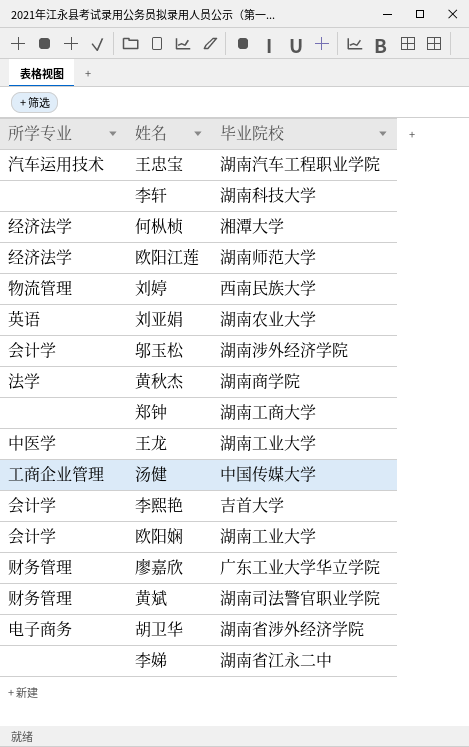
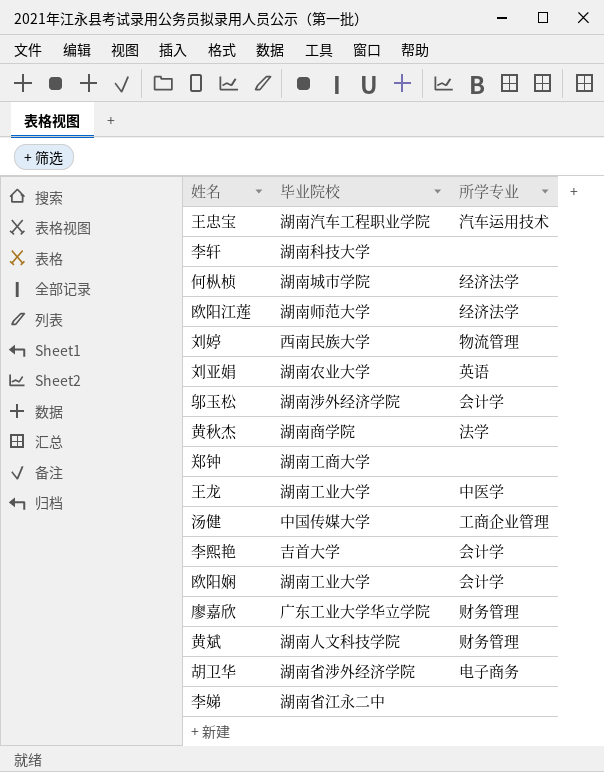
column 所学专业 | position: 1 -> 3
何枞桢 | 毕业院校: 湘潭大学 -> 湖南城市学院
黄斌 | 毕业院校: 湖南司法警官职业学院 -> 湖南人文科技学院

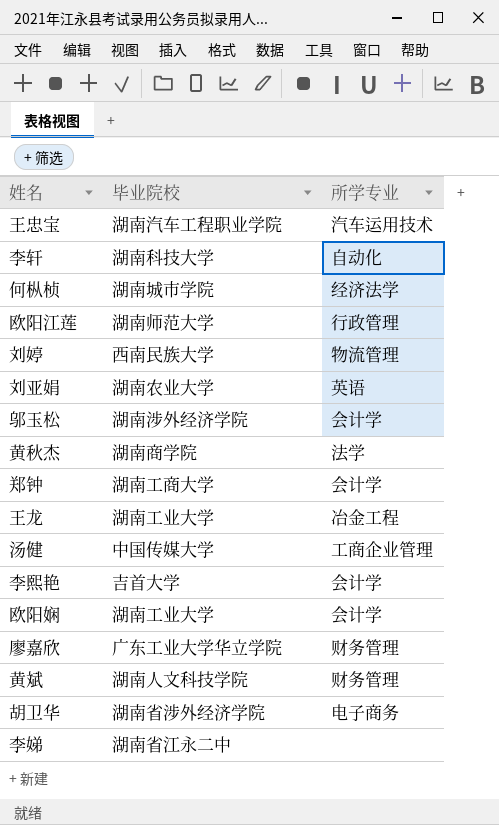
李轩 | 所学专业: none -> 自动化
欧阳江莲 | 所学专业: 经济法学 -> 行政管理
郑钟 | 所学专业: none -> 会计学
王龙 | 所学专业: 中医学 -> 冶金工程

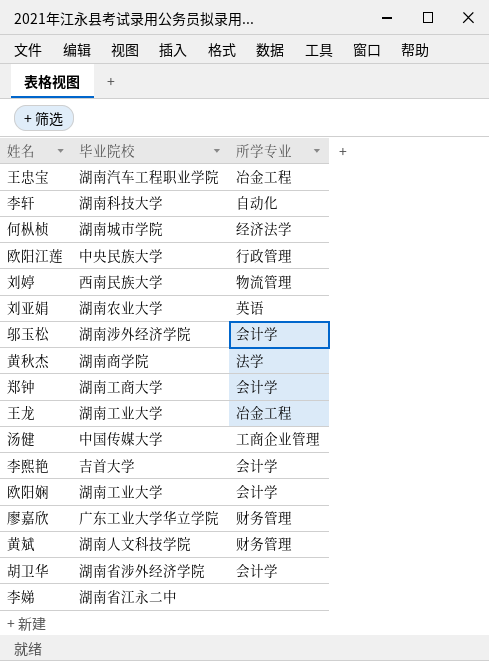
王忠宝 | 所学专业: 汽车运用技术 -> 冶金工程
欧阳江莲 | 毕业院校: 湖南师范大学 -> 中央民族大学
胡卫华 | 所学专业: 电子商务 -> 会计学

